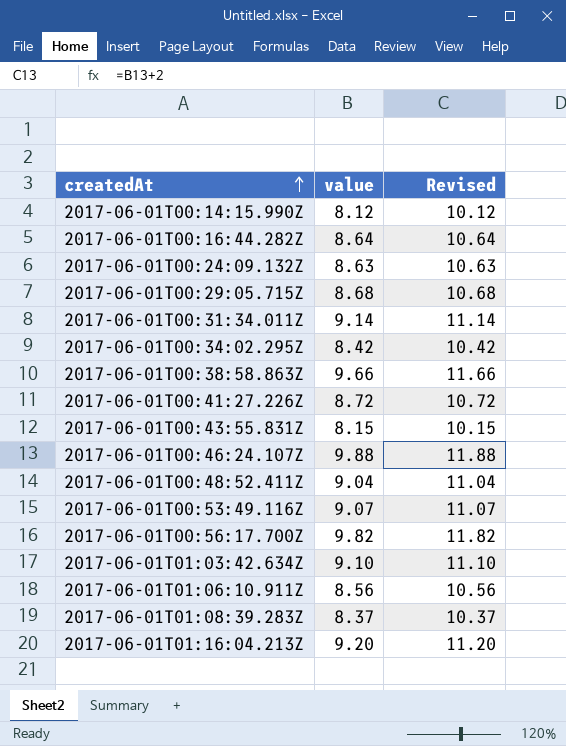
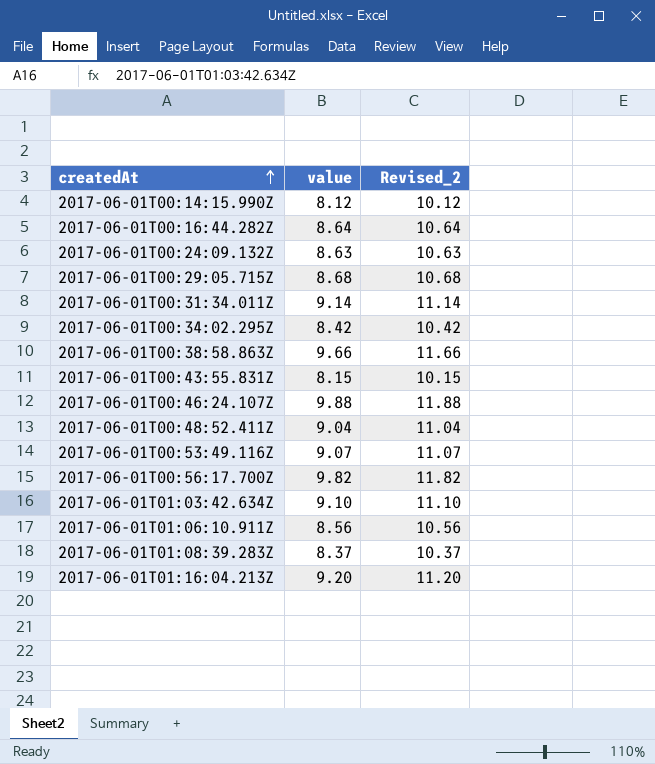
column name: Revised -> Revised_2
row 2017-06-01T00:41:27.226Z: 8.72 | 10.72 -> none

